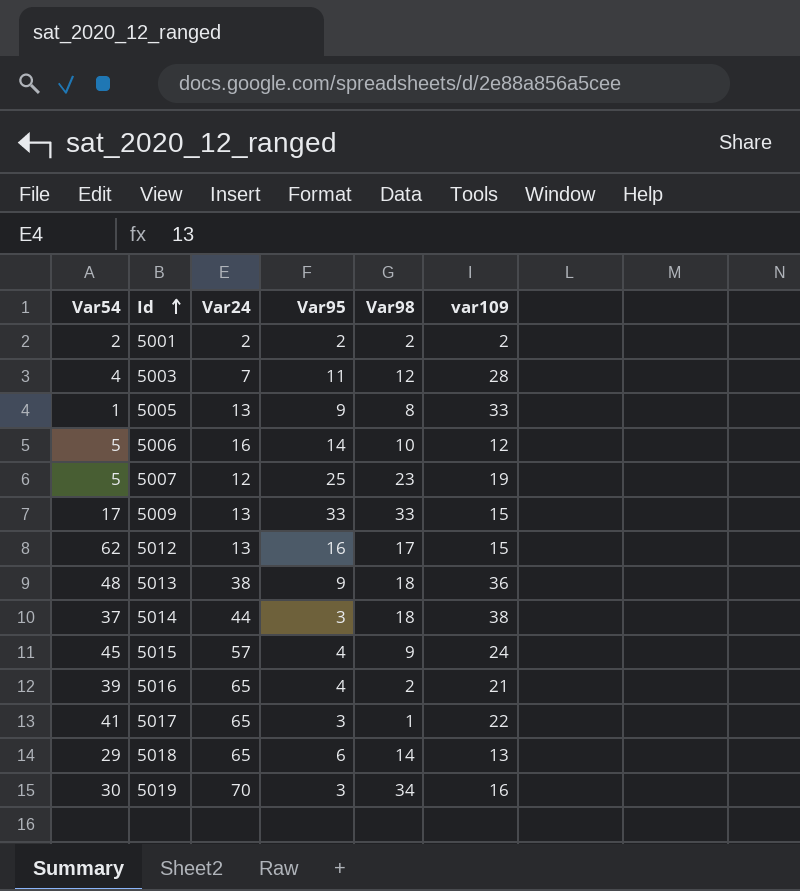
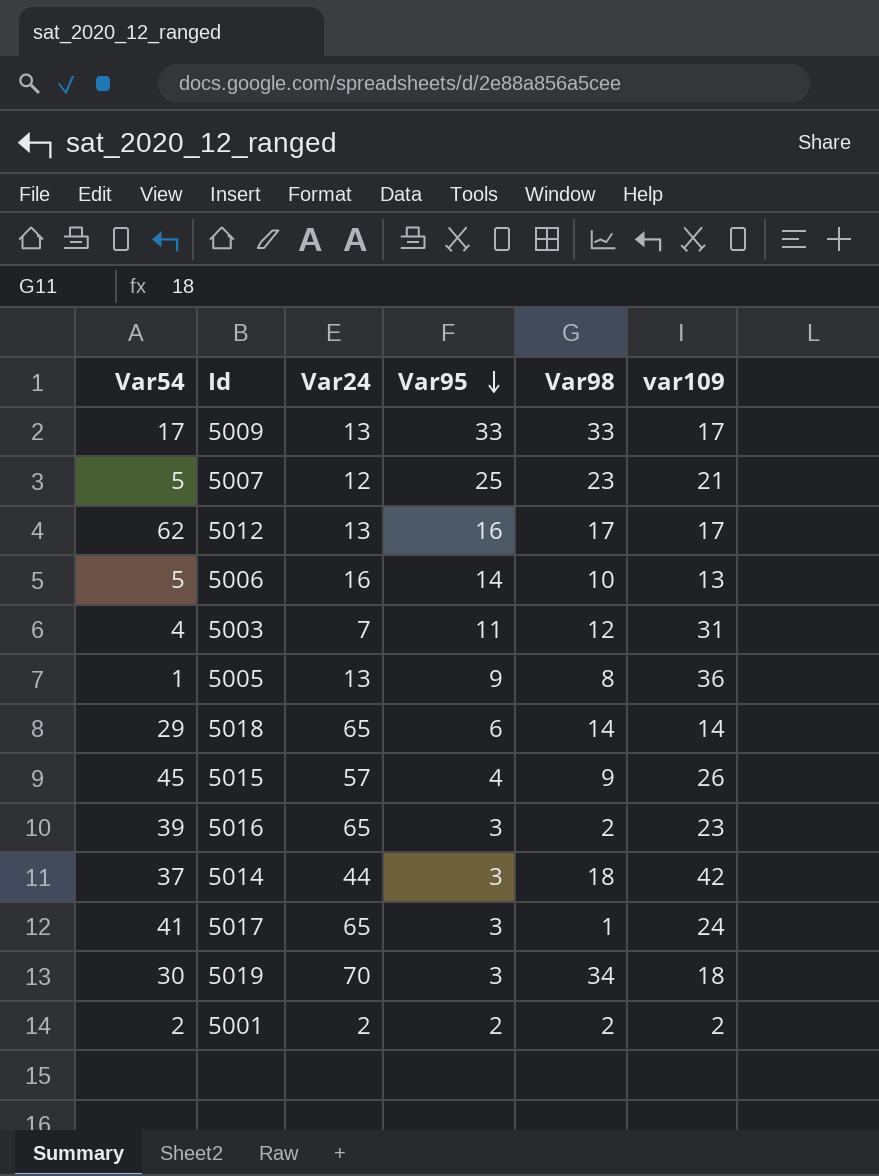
row order: Id ascending -> Var95 descending
row 5013: 48 | 38 | 9 | 18 | 36 -> none
5009 | var109: 15 -> 17
5007 | var109: 19 -> 21
5012 | var109: 15 -> 17
5006 | var109: 12 -> 13
5003 | var109: 28 -> 31
5005 | var109: 33 -> 36
5018 | var109: 13 -> 14
5015 | var109: 24 -> 26
5016 | Var95: 4 -> 3
5016 | var109: 21 -> 23
5014 | var109: 38 -> 42
5017 | var109: 22 -> 24
5019 | var109: 16 -> 18

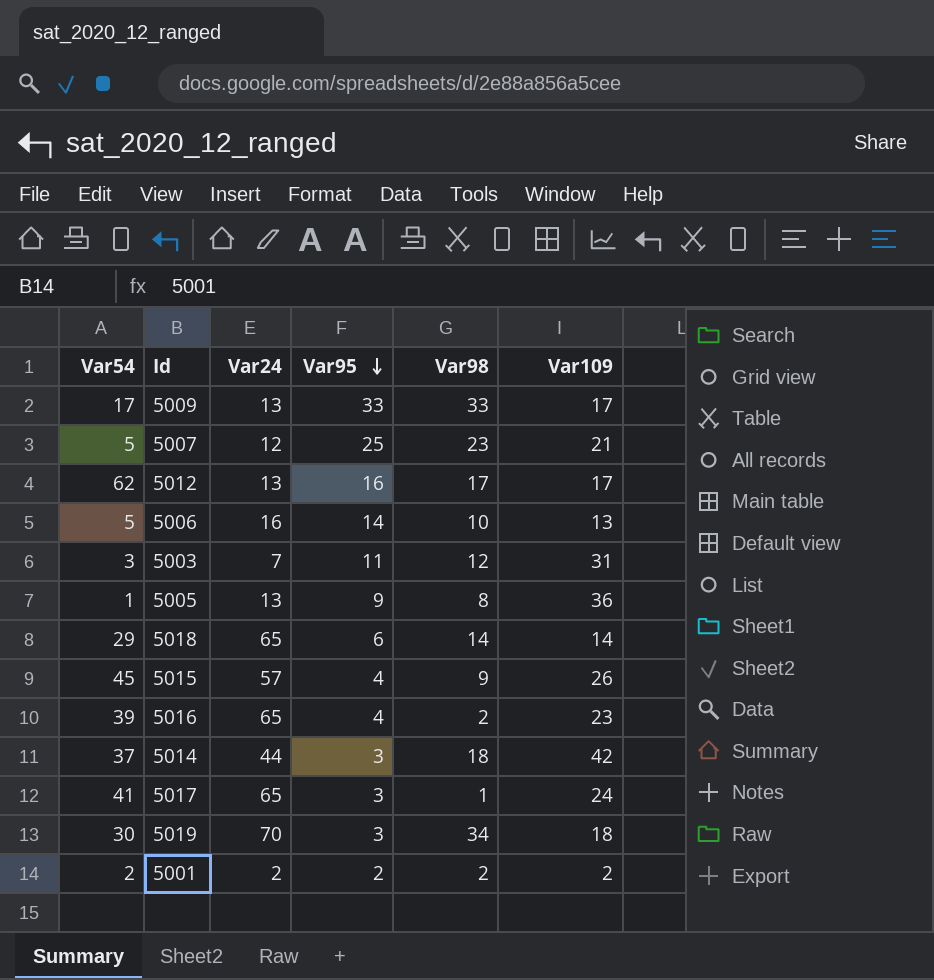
column name: var109 -> Var109
5003 | Var54: 4 -> 3
5016 | Var95: 3 -> 4

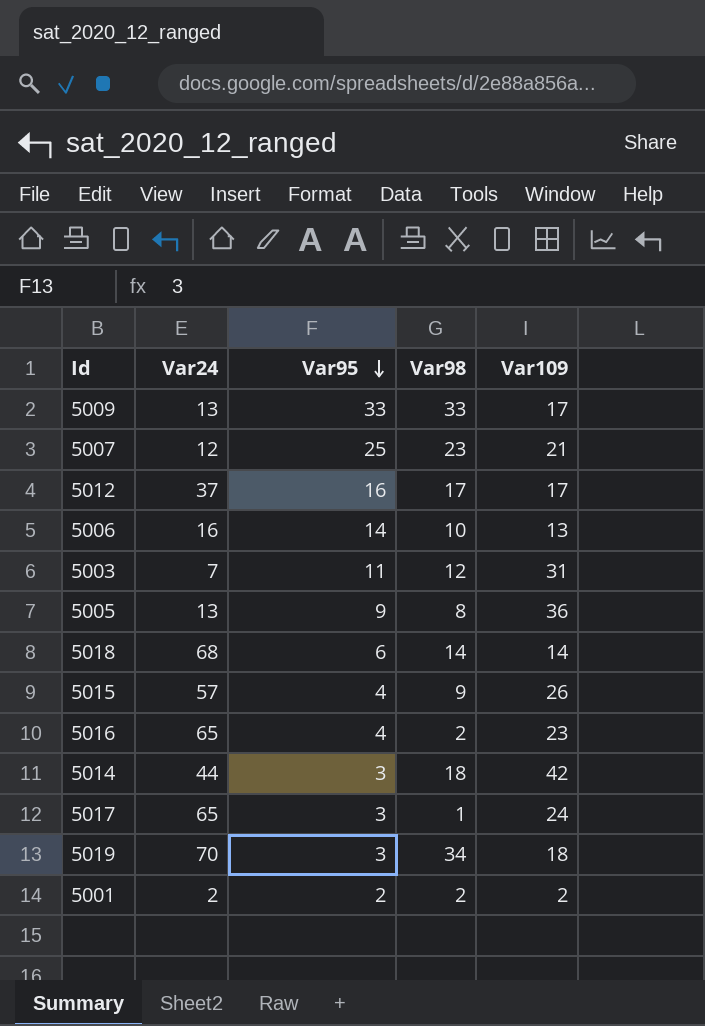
column Var54 | position: 1 -> none
5012 | Var24: 13 -> 37
5018 | Var24: 65 -> 68

